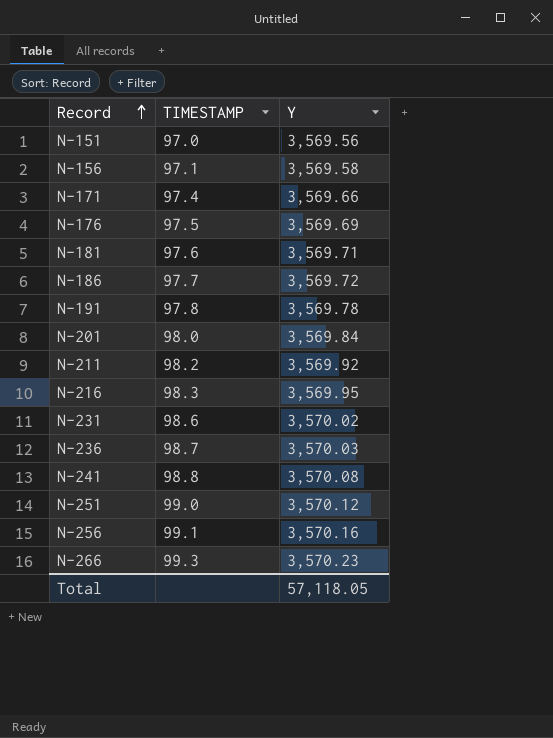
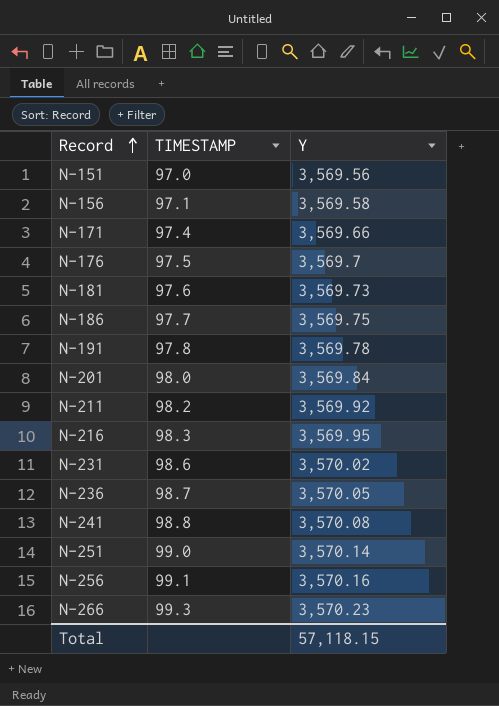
N-176 | Y: 3,569.69 -> 3,569.7
N-181 | Y: 3,569.71 -> 3,569.73
N-186 | Y: 3,569.72 -> 3,569.75
N-236 | Y: 3,570.03 -> 3,570.05
N-251 | Y: 3,570.12 -> 3,570.14
Total | Y: 57,118.05 -> 57,118.15

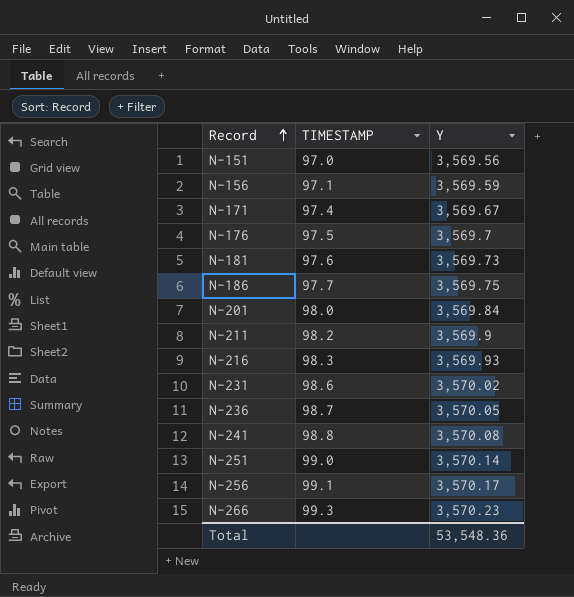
row N-191: 97.8 | 3,569.78 -> none
N-156 | Y: 3,569.58 -> 3,569.59
N-171 | Y: 3,569.66 -> 3,569.67
N-211 | Y: 3,569.92 -> 3,569.9
N-216 | Y: 3,569.95 -> 3,569.93
N-256 | Y: 3,570.16 -> 3,570.17
Total | Y: 57,118.15 -> 53,548.36

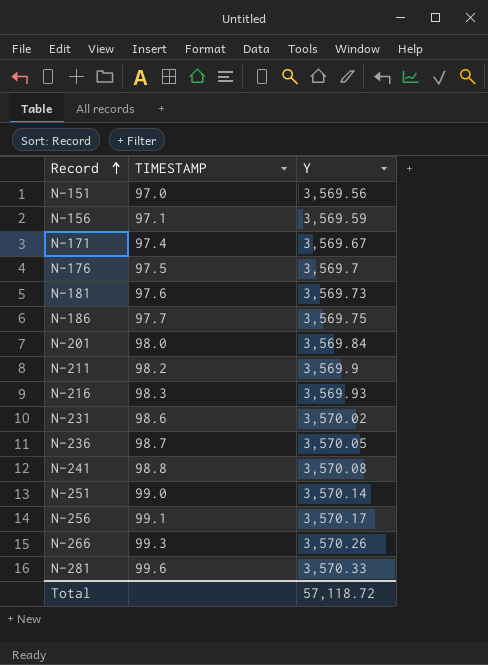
N-266 | Y: 3,570.23 -> 3,570.26
row N-281: none -> 99.6 | 3,570.33
Total | Y: 53,548.36 -> 57,118.72

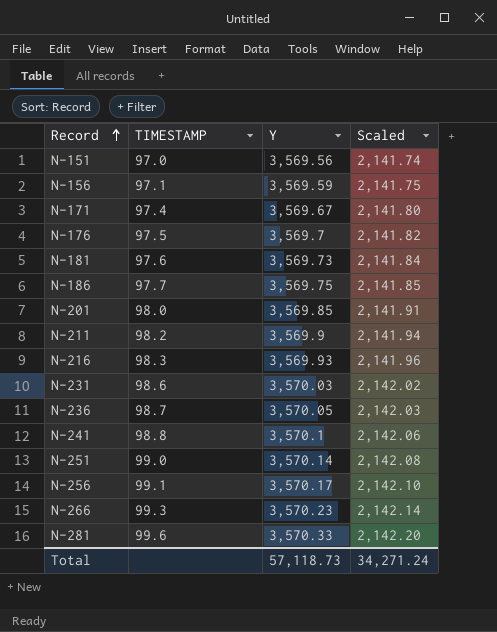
column Scaled | formula: none -> [Y] * 0.6
N-201 | Y: 3,569.84 -> 3,569.85
N-231 | Y: 3,570.02 -> 3,570.03
N-241 | Y: 3,570.08 -> 3,570.1
N-266 | Y: 3,570.26 -> 3,570.23
Total | Y: 57,118.72 -> 57,118.73

